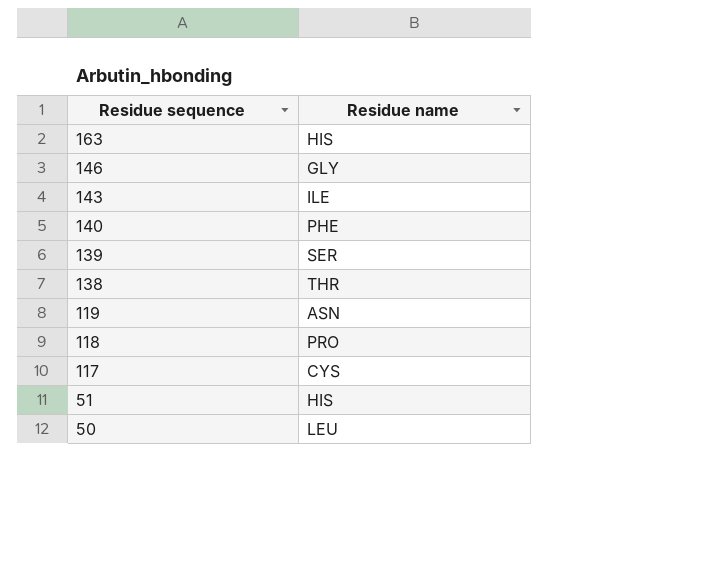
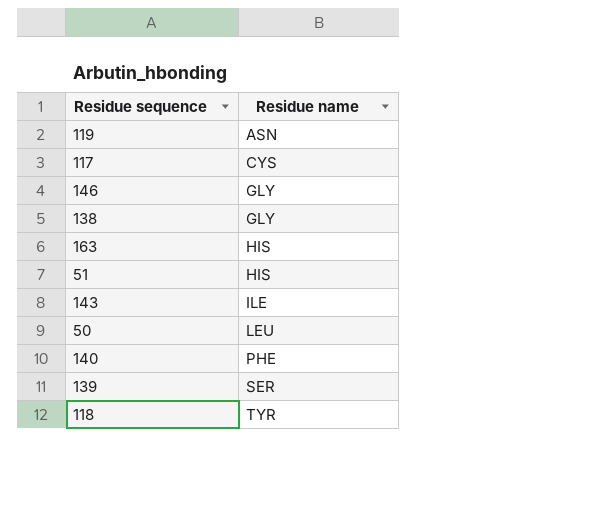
row order: Residue sequence descending -> Residue name ascending
138 | Residue name: THR -> GLY
118 | Residue name: PRO -> TYR

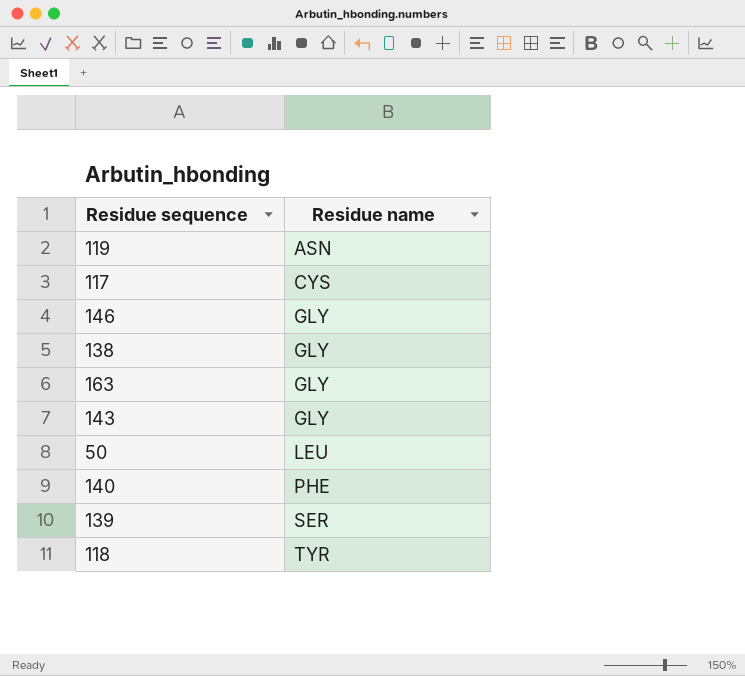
row 51: HIS -> none
163 | Residue name: HIS -> GLY
143 | Residue name: ILE -> GLY

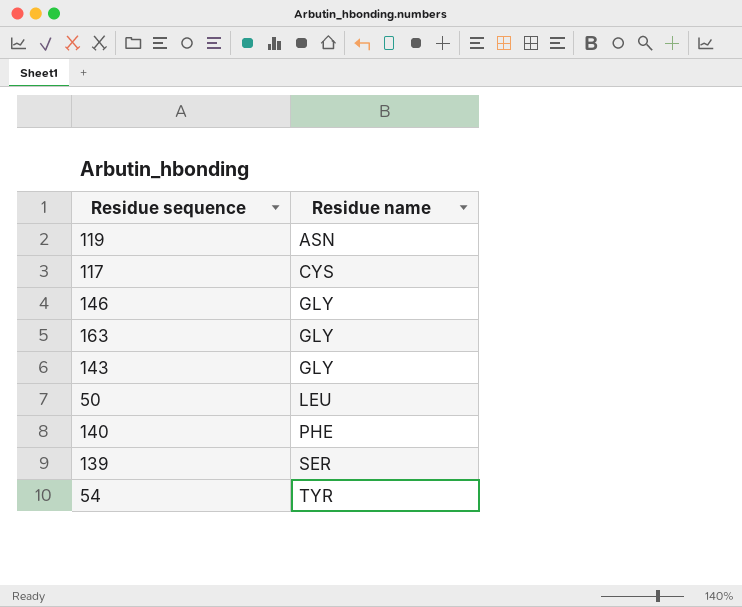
row 138: GLY -> none
row 118: TYR -> none
row 54: none -> TYR

